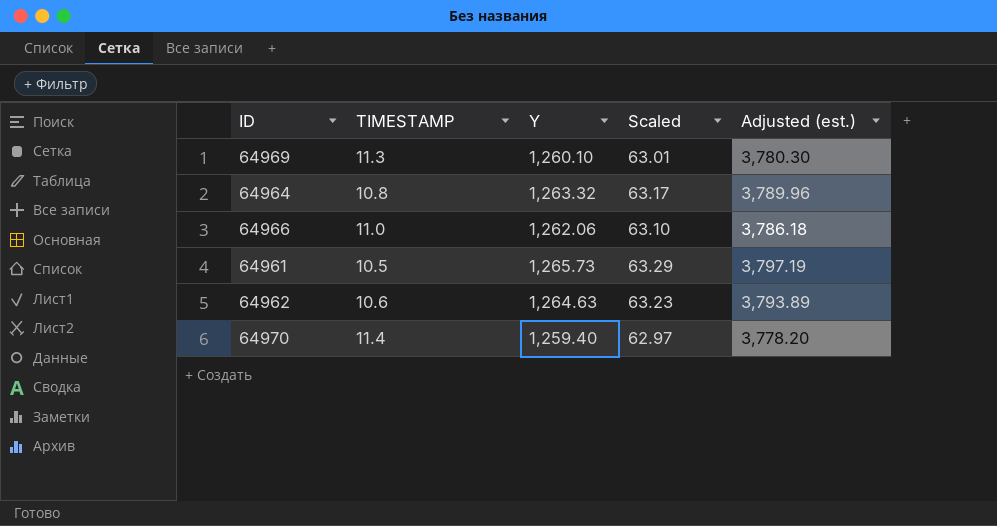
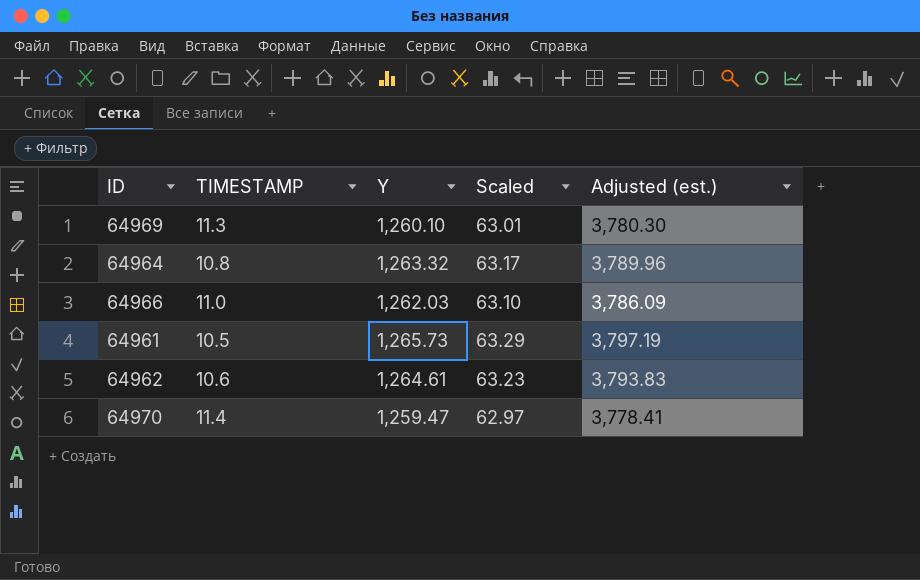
64966 | Y: 1,262.06 -> 1,262.03
64966 | Adjusted (est.): 3,786.18 -> 3,786.09
64962 | Y: 1,264.63 -> 1,264.61
64962 | Adjusted (est.): 3,793.89 -> 3,793.83
64970 | Y: 1,259.40 -> 1,259.47
64970 | Adjusted (est.): 3,778.20 -> 3,778.41

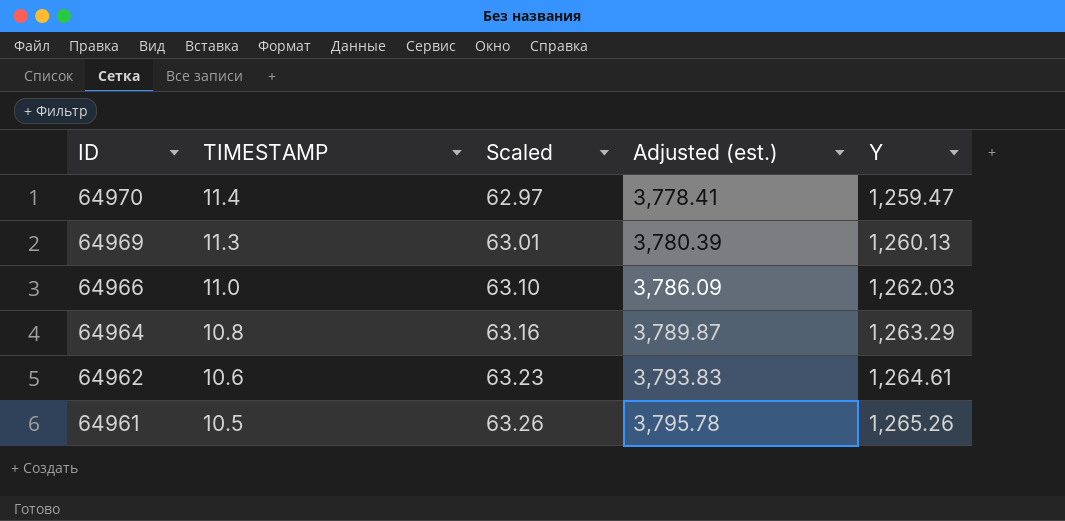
row order: none -> ID descending
column Y | position: 3 -> 5
64969 | Adjusted (est.): 3,780.30 -> 3,780.39
64969 | Y: 1,260.10 -> 1,260.13
64964 | Scaled: 63.17 -> 63.16
64964 | Adjusted (est.): 3,789.96 -> 3,789.87
64964 | Y: 1,263.32 -> 1,263.29
64961 | Scaled: 63.29 -> 63.26
64961 | Adjusted (est.): 3,797.19 -> 3,795.78
64961 | Y: 1,265.73 -> 1,265.26

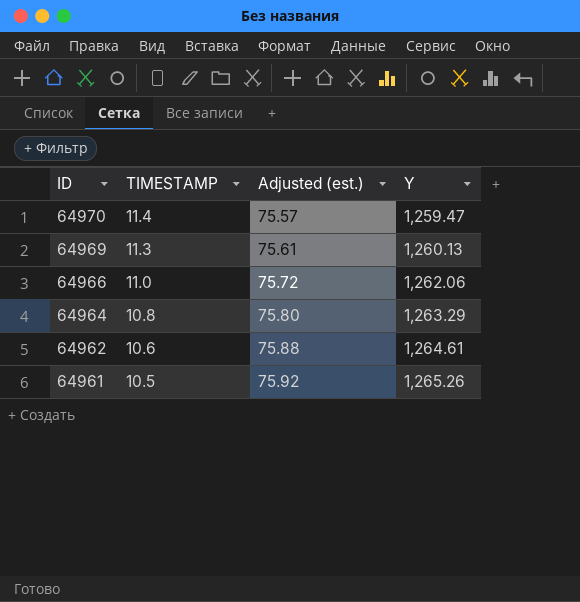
column Scaled | formula: [Y] * 0.05 -> none
column Adjusted (est.) | formula: [Y] * 3 -> [Y] * 0.06
64966 | Y: 1,262.03 -> 1,262.06

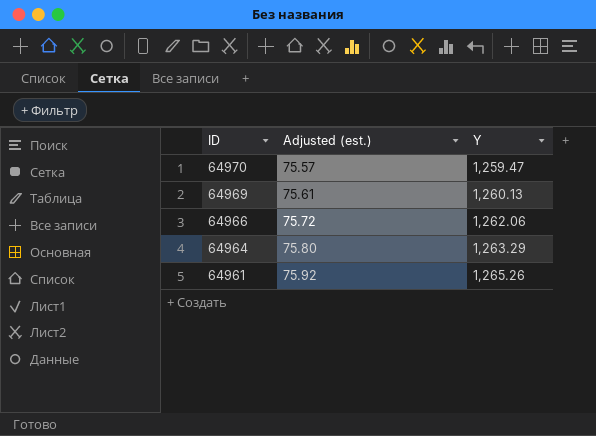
column TIMESTAMP | position: 2 -> none
row 64962: 10.6 | 75.88 | 1,264.61 -> none

